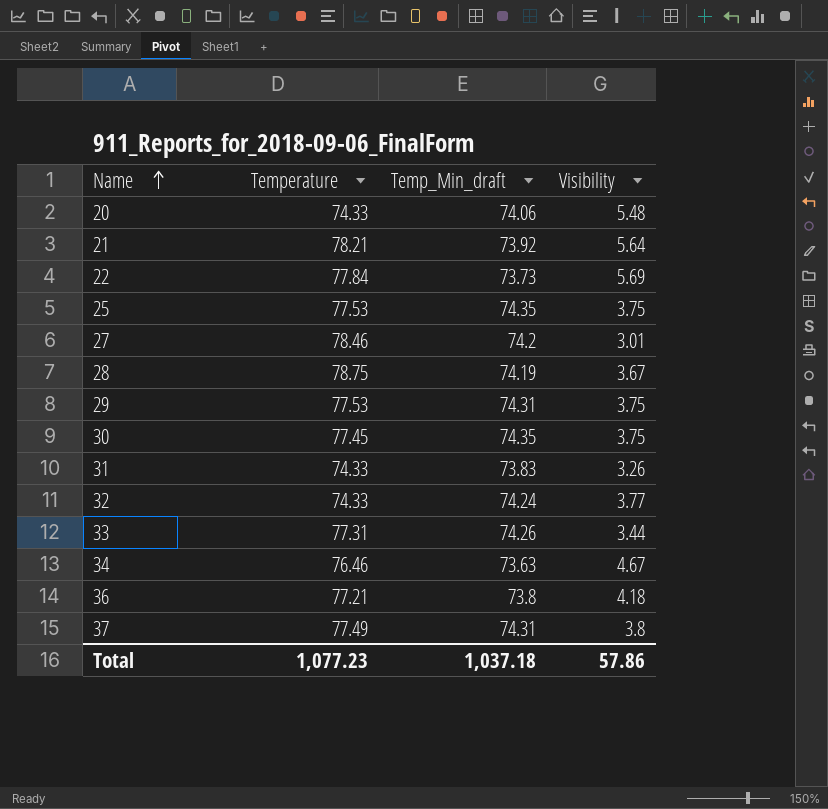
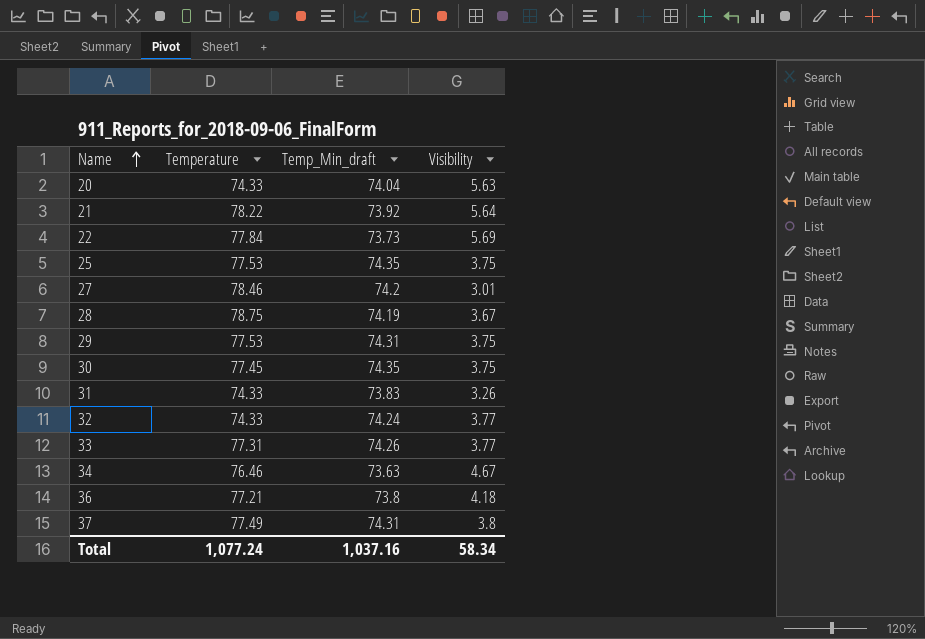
20 | Temp_Min_draft: 74.06 -> 74.04
20 | Visibility: 5.48 -> 5.63
21 | Temperature: 78.21 -> 78.22
33 | Visibility: 3.44 -> 3.77
Total | Temperature: 1,077.23 -> 1,077.24
Total | Temp_Min_draft: 1,037.18 -> 1,037.16
Total | Visibility: 57.86 -> 58.34

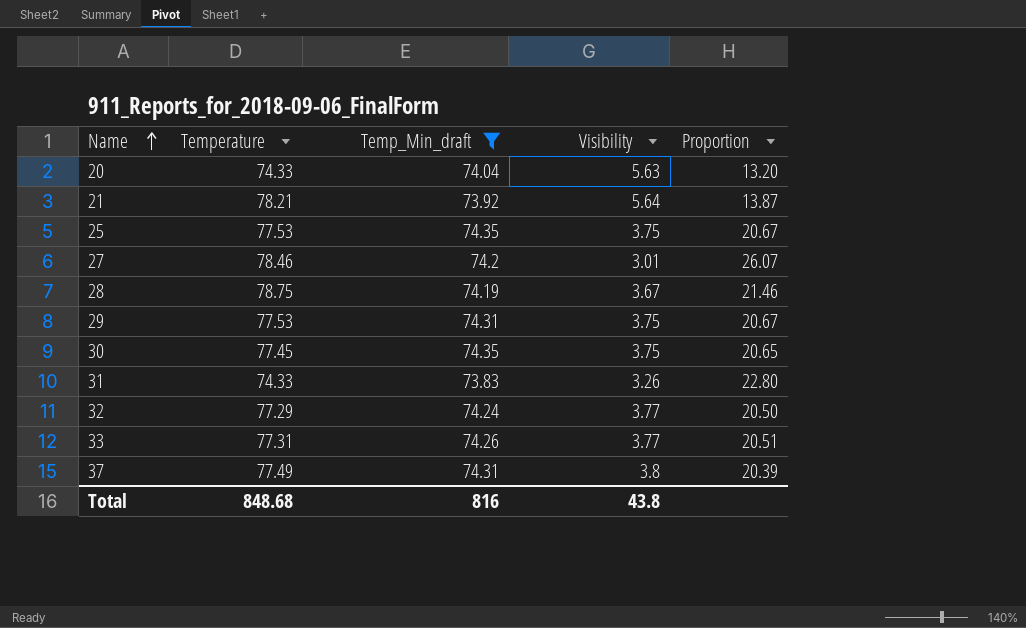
filter: none -> Temp_Min_draft >= 73.83
column Proportion | formula: none -> [Temperature] / [Visibility]
21 | Temperature: 78.22 -> 78.21
32 | Temperature: 74.33 -> 77.29
Total | Temperature: 1,077.24 -> 848.68
Total | Temp_Min_draft: 1,037.16 -> 816
Total | Visibility: 58.34 -> 43.8

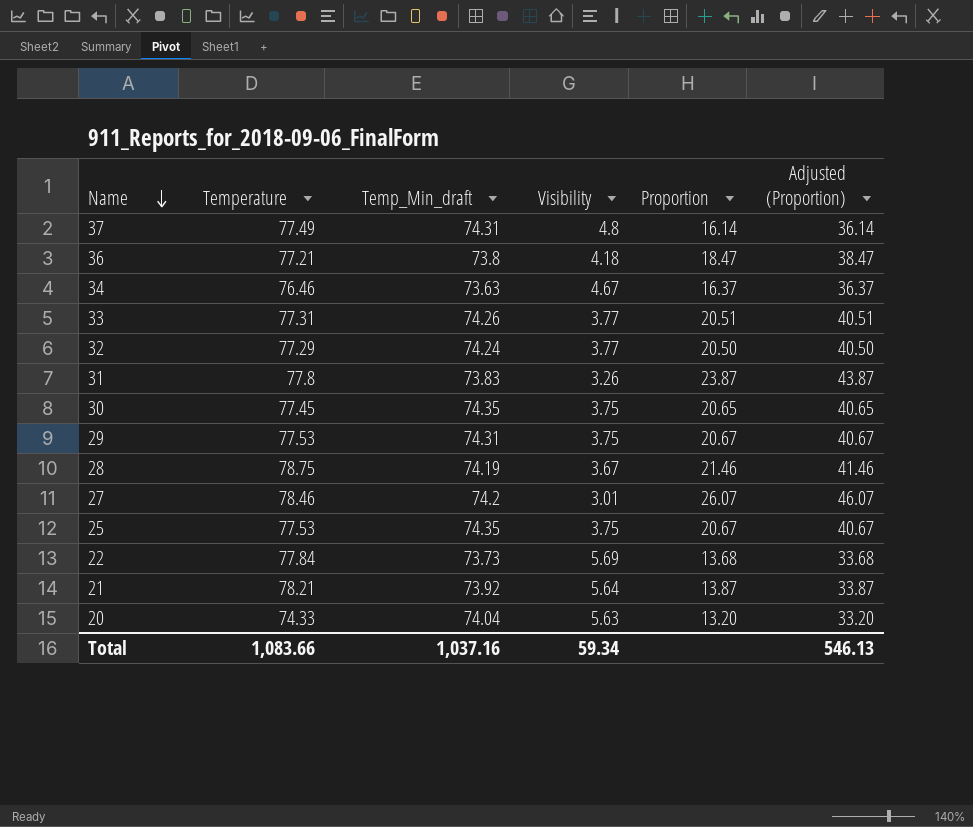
filter: Temp_Min_draft >= 73.83 -> none
row order: Name ascending -> Name descending
column Adjusted (Proportion) | formula: none -> [Proportion] + 20
37 | Visibility: 3.8 -> 4.8
37 | Proportion: 20.39 -> 16.14
31 | Temperature: 74.33 -> 77.8
31 | Proportion: 22.80 -> 23.87
Total | Temperature: 848.68 -> 1,083.66
Total | Temp_Min_draft: 816 -> 1,037.16
Total | Visibility: 43.8 -> 59.34

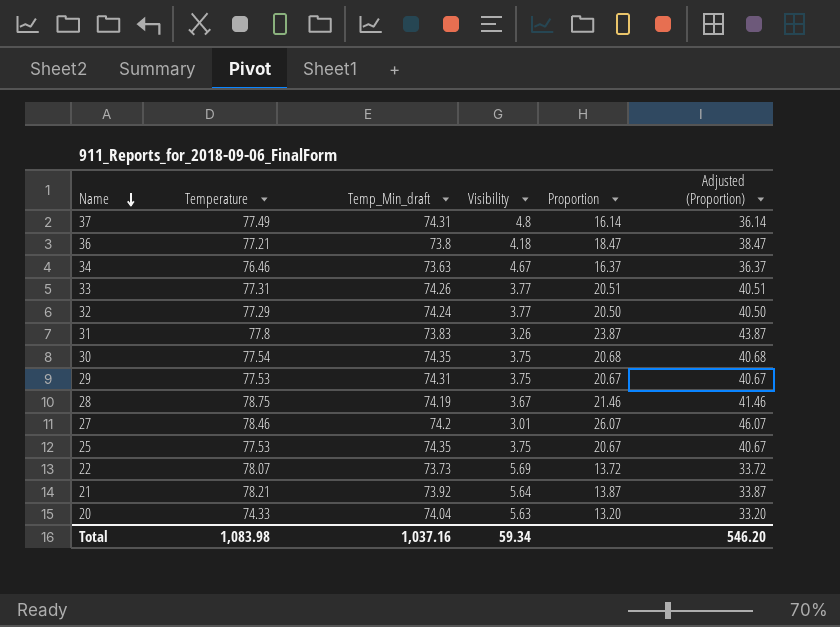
30 | Temperature: 77.45 -> 77.54
30 | Proportion: 20.65 -> 20.68
30 | Adjusted (Proportion): 40.65 -> 40.68
22 | Temperature: 77.84 -> 78.07
22 | Proportion: 13.68 -> 13.72
22 | Adjusted (Proportion): 33.68 -> 33.72
Total | Temperature: 1,083.66 -> 1,083.98
Total | Adjusted (Proportion): 546.13 -> 546.20

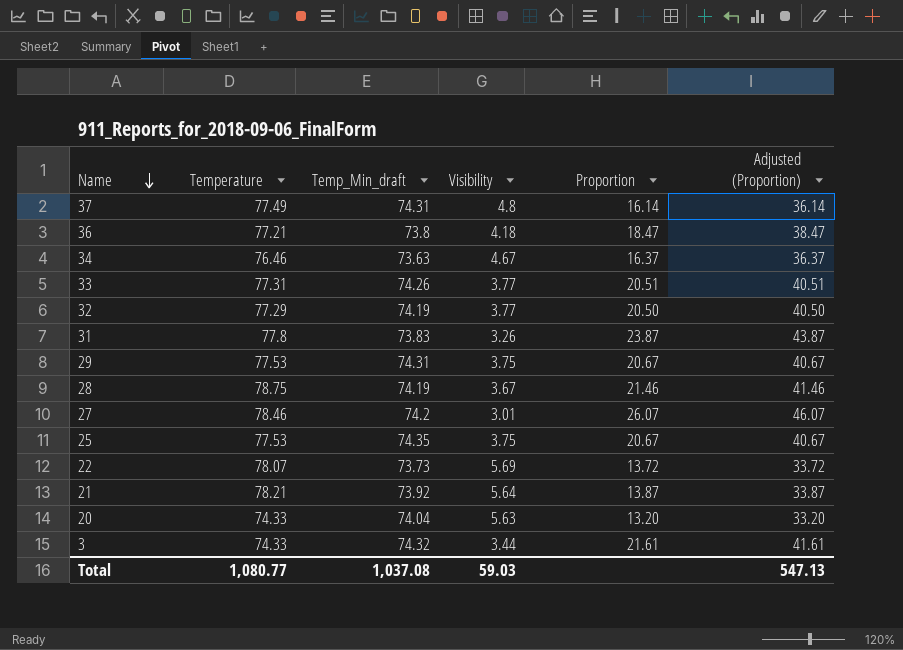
row 30: 77.54 | 74.35 | 3.75 | 20.68 | 40.68 -> none
32 | Temp_Min_draft: 74.24 -> 74.19
row 3: none -> 74.33 | 74.32 | 3.44 | 21.61 | 41.61
Total | Temperature: 1,083.98 -> 1,080.77
Total | Temp_Min_draft: 1,037.16 -> 1,037.08
Total | Visibility: 59.34 -> 59.03
Total | Adjusted (Proportion): 546.20 -> 547.13

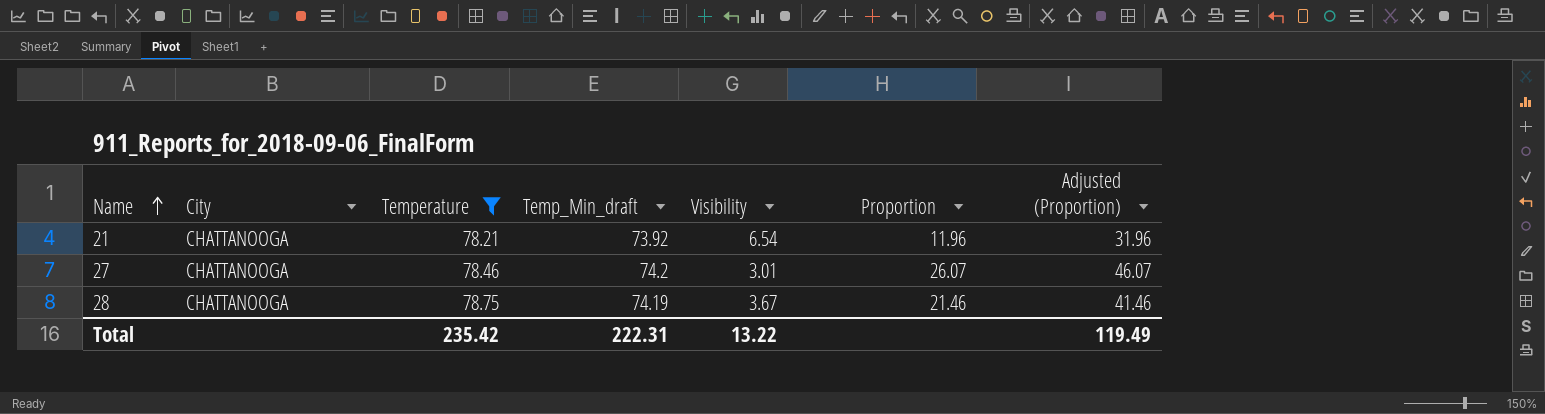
filter: none -> Temperature >= 78.21
row order: Name descending -> Name ascending
column City | position: none -> 2
21 | Visibility: 5.64 -> 6.54
21 | Proportion: 13.87 -> 11.96
21 | Adjusted (Proportion): 33.87 -> 31.96
Total | Temperature: 1,080.77 -> 235.42
Total | Temp_Min_draft: 1,037.08 -> 222.31
Total | Visibility: 59.03 -> 13.22
Total | Adjusted (Proportion): 547.13 -> 119.49

